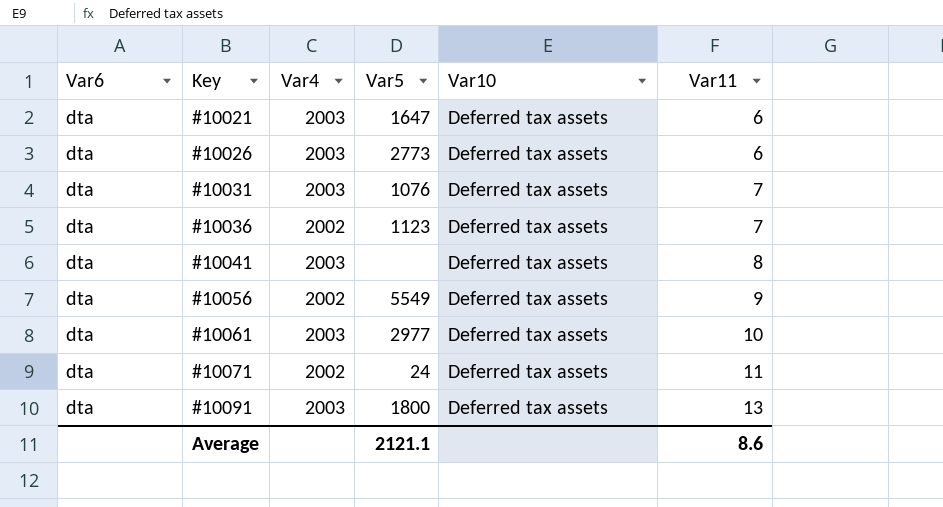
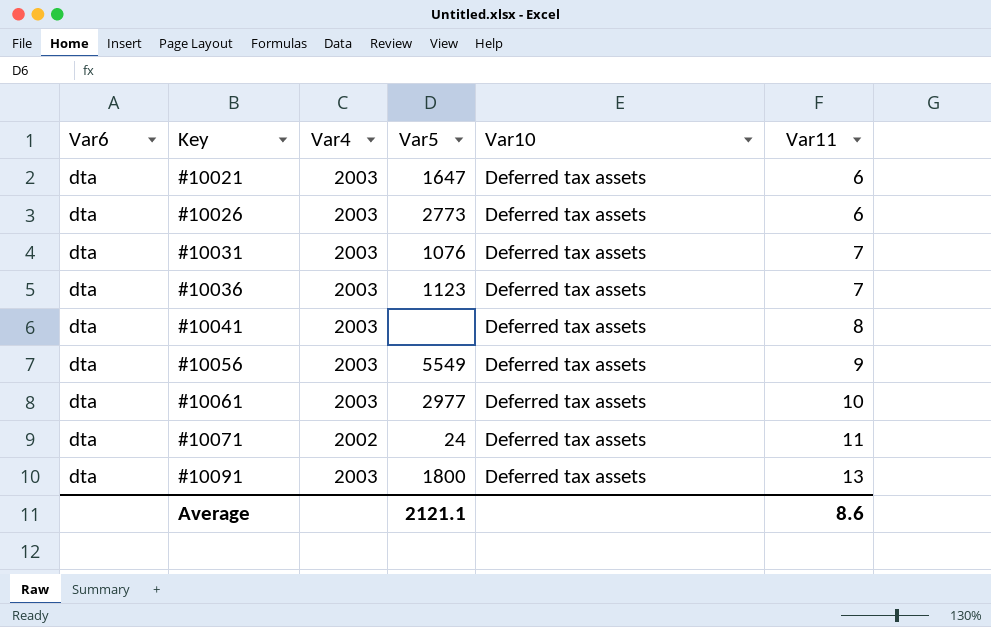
#10036 | Var4: 2002 -> 2003
#10056 | Var4: 2002 -> 2003

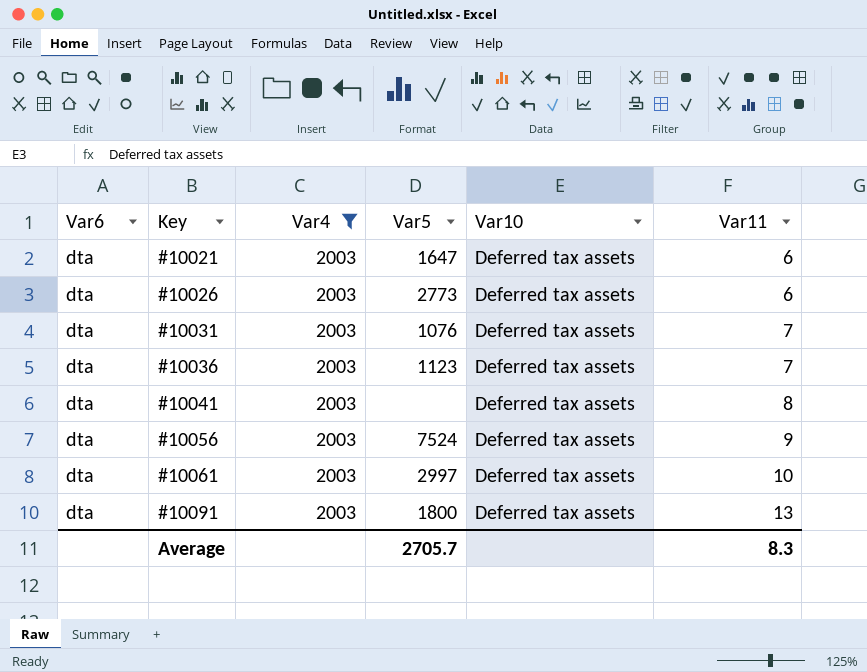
filter: none -> Var4 = 2003
#10056 | Var5: 5549 -> 7524
#10061 | Var5: 2977 -> 2997
Average | Var5: 2121.1 -> 2705.7
Average | Var11: 8.6 -> 8.3

